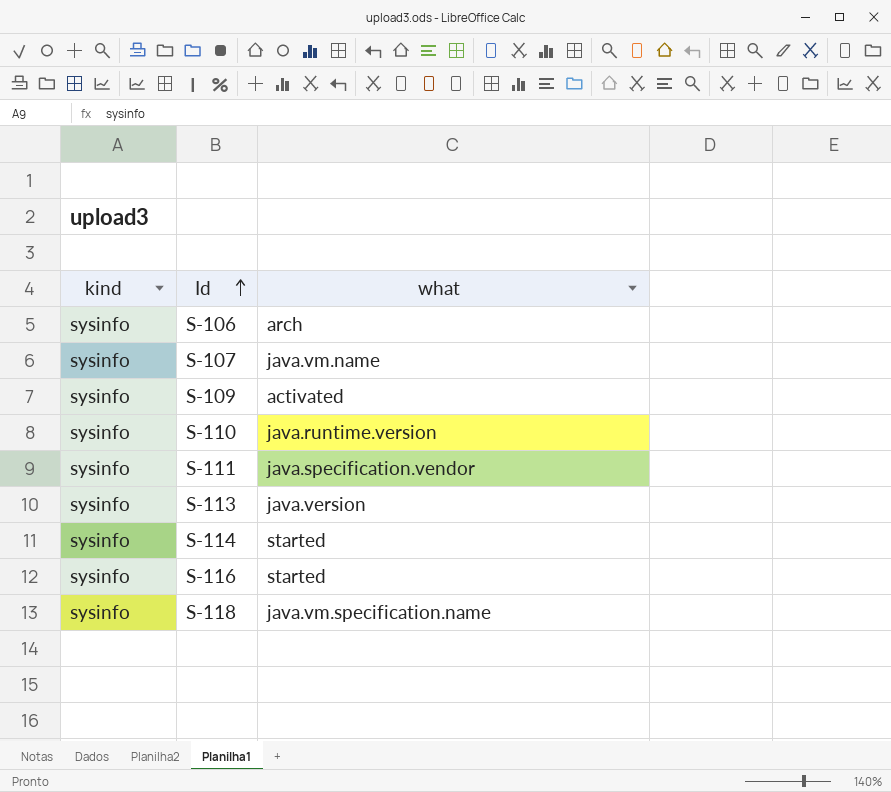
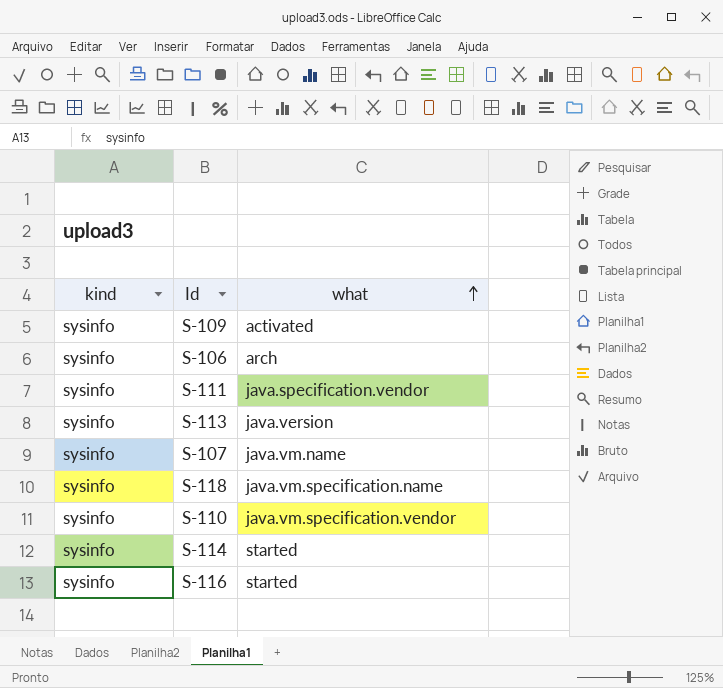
row order: Id ascending -> what ascending
S-110 | what: java.runtime.version -> java.vm.specification.vendor

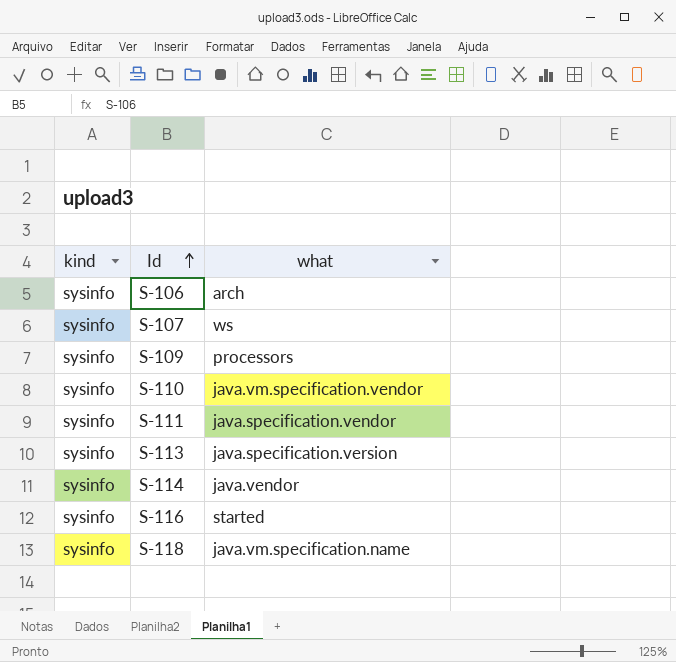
row order: what ascending -> Id ascending
S-107 | what: java.vm.name -> ws
S-109 | what: activated -> processors
S-113 | what: java.version -> java.specification.version
S-114 | what: started -> java.vendor

